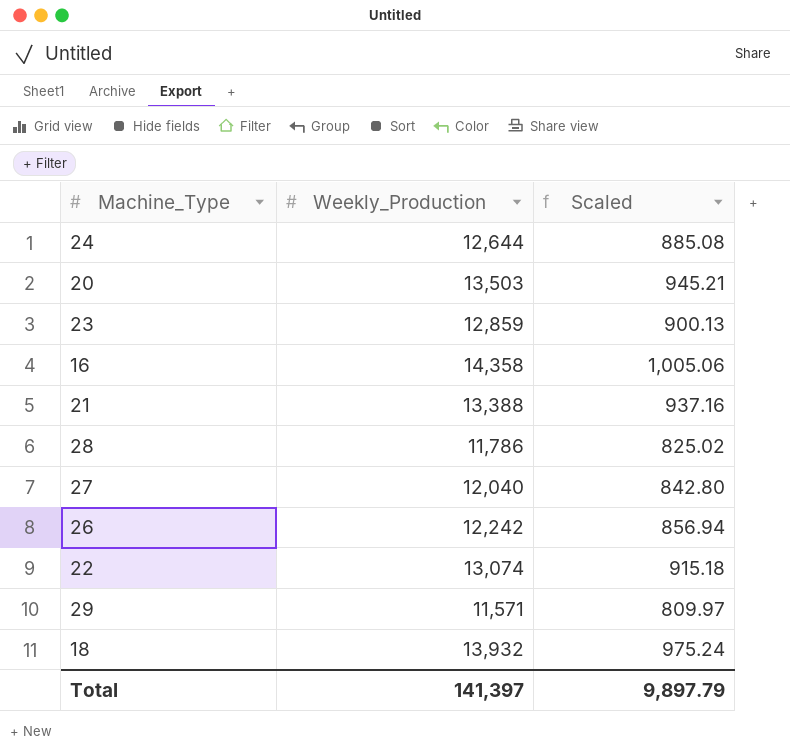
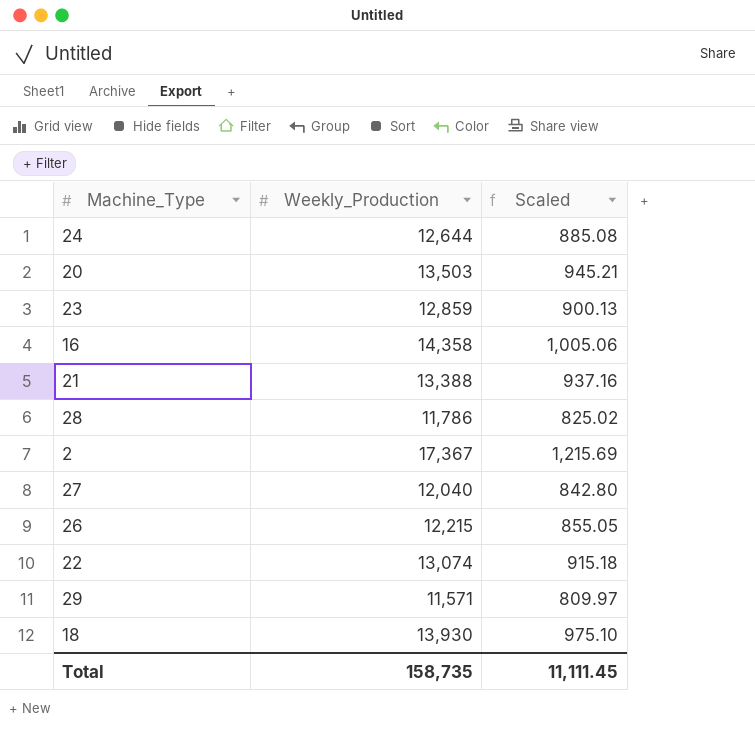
row 2: none -> 17,367 | 1,215.69
26 | Weekly_Production: 12,242 -> 12,215
26 | Scaled: 856.94 -> 855.05
18 | Weekly_Production: 13,932 -> 13,930
18 | Scaled: 975.24 -> 975.10
Total | Weekly_Production: 141,397 -> 158,735
Total | Scaled: 9,897.79 -> 11,111.45

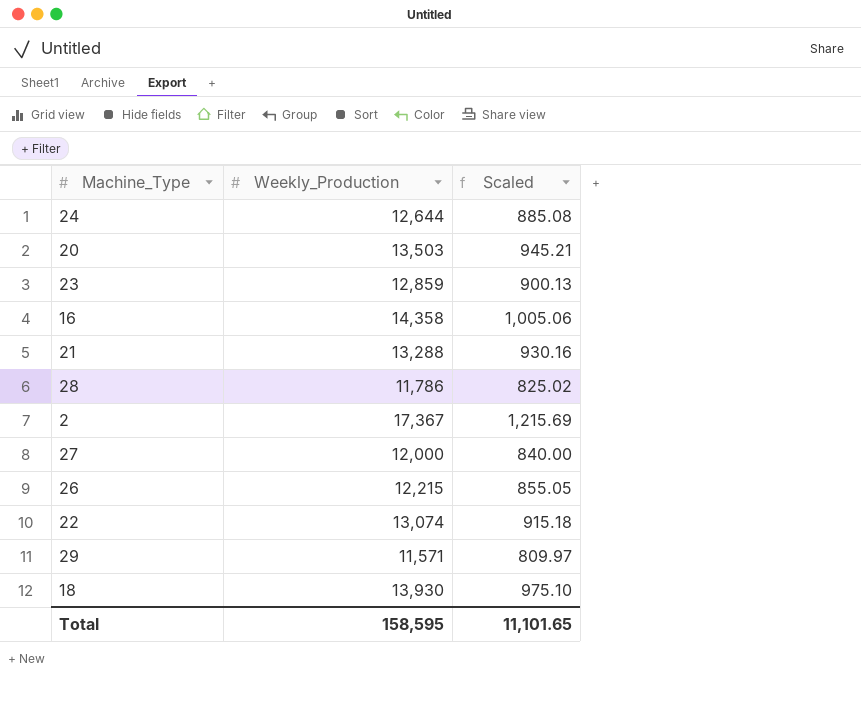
21 | Weekly_Production: 13,388 -> 13,288
21 | Scaled: 937.16 -> 930.16
27 | Weekly_Production: 12,040 -> 12,000
27 | Scaled: 842.80 -> 840.00
Total | Weekly_Production: 158,735 -> 158,595
Total | Scaled: 11,111.45 -> 11,101.65

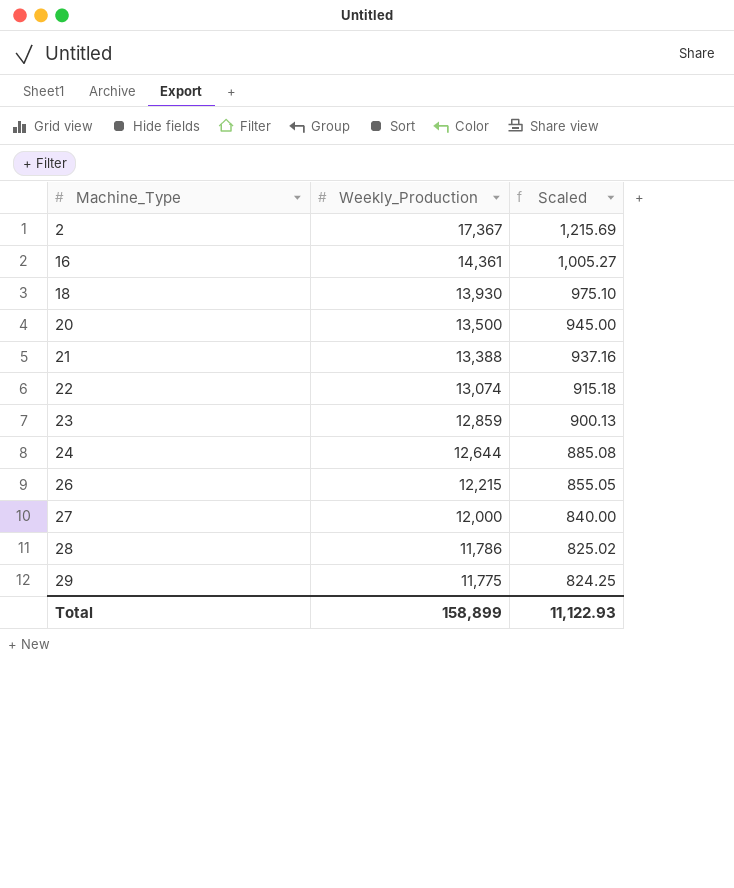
row order: none -> Machine_Type ascending
16 | Weekly_Production: 14,358 -> 14,361
16 | Scaled: 1,005.06 -> 1,005.27
20 | Weekly_Production: 13,503 -> 13,500
20 | Scaled: 945.21 -> 945.00
21 | Weekly_Production: 13,288 -> 13,388
21 | Scaled: 930.16 -> 937.16
29 | Weekly_Production: 11,571 -> 11,775
29 | Scaled: 809.97 -> 824.25
Total | Weekly_Production: 158,595 -> 158,899
Total | Scaled: 11,101.65 -> 11,122.93

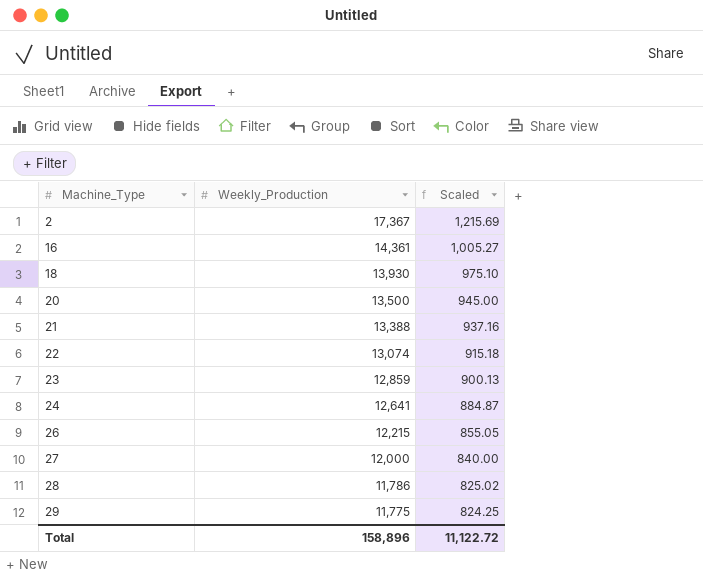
24 | Weekly_Production: 12,644 -> 12,641
24 | Scaled: 885.08 -> 884.87
Total | Weekly_Production: 158,899 -> 158,896
Total | Scaled: 11,122.93 -> 11,122.72

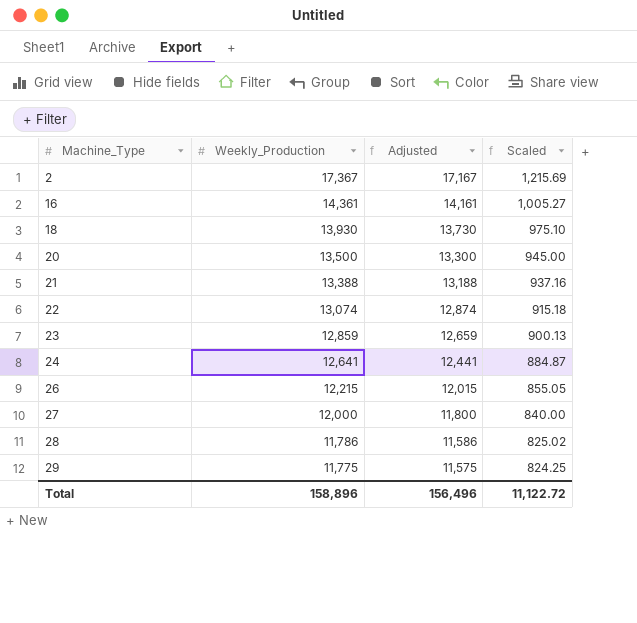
column Adjusted | formula: none -> [Weekly_Production] - 200

